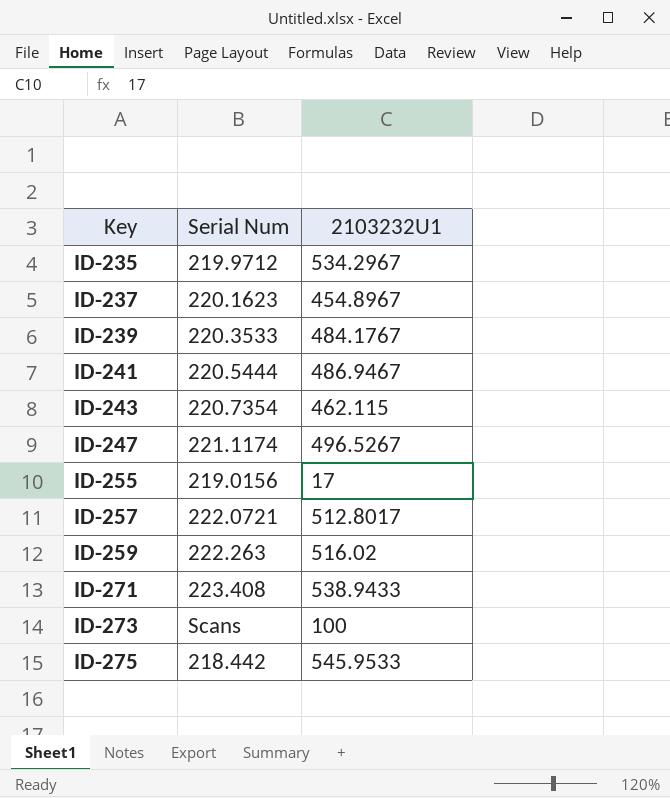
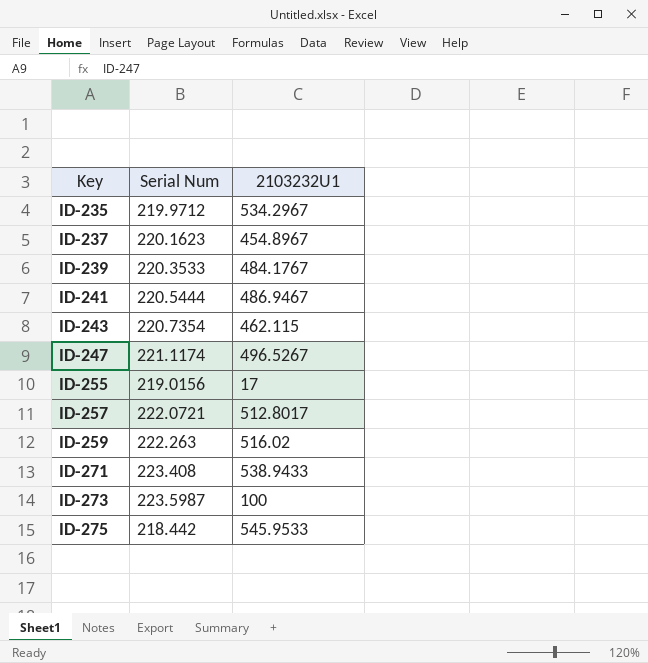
ID-273 | Serial Num: Scans -> 223.5987

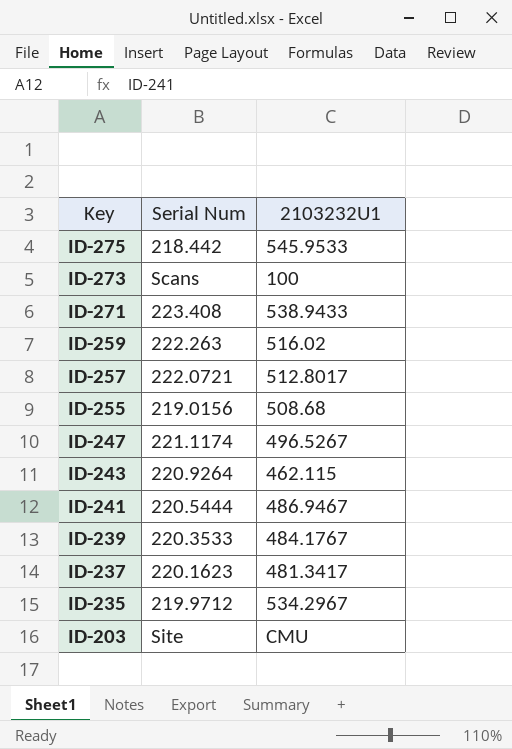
row order: Key ascending -> Key descending
ID-273 | Serial Num: 223.5987 -> Scans
ID-255 | 2103232U1: 17 -> 508.68
ID-243 | Serial Num: 220.7354 -> 220.9264
ID-237 | 2103232U1: 454.8967 -> 481.3417
row ID-203: none -> Site | CMU

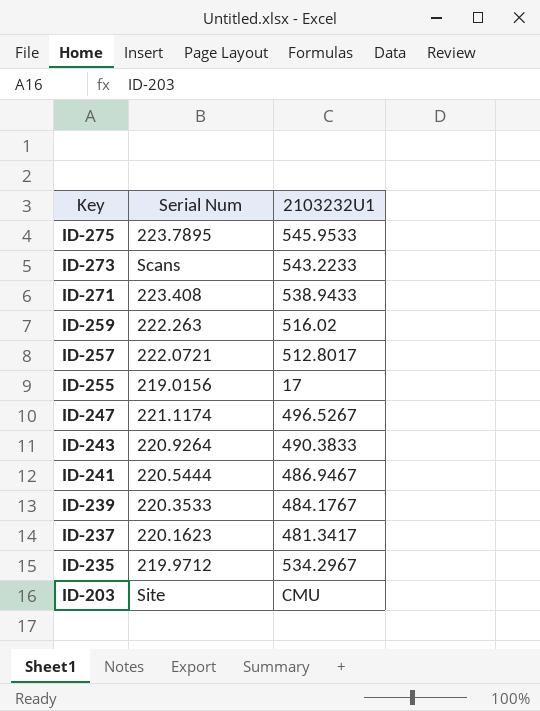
ID-275 | Serial Num: 218.442 -> 223.7895
ID-273 | 2103232U1: 100 -> 543.2233
ID-255 | 2103232U1: 508.68 -> 17
ID-243 | 2103232U1: 462.115 -> 490.3833

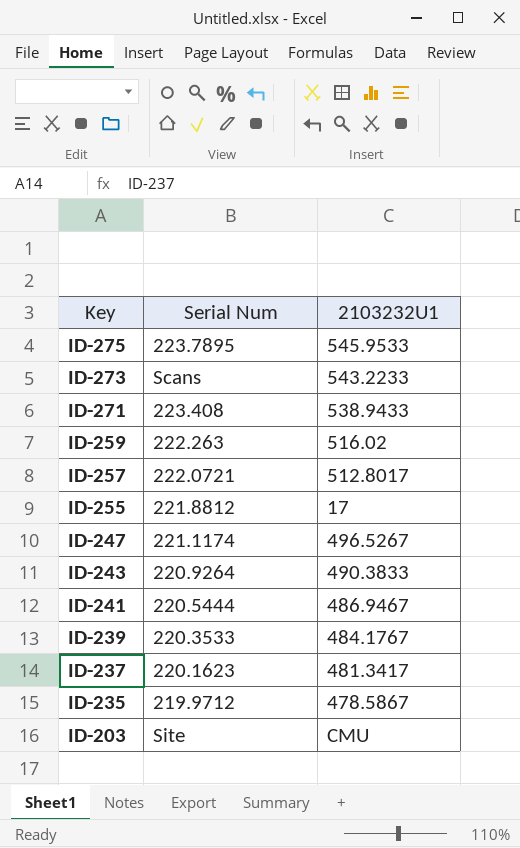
ID-255 | Serial Num: 219.0156 -> 221.8812
ID-235 | 2103232U1: 534.2967 -> 478.5867

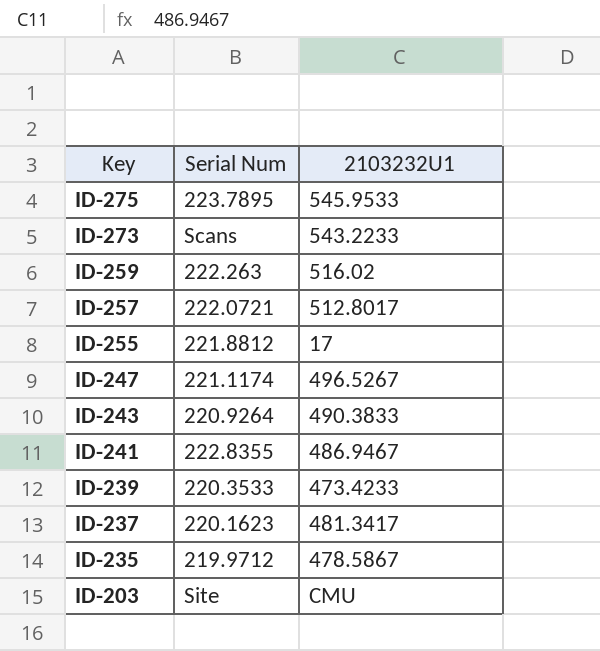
row ID-271: 223.408 | 538.9433 -> none
ID-241 | Serial Num: 220.5444 -> 222.8355
ID-239 | 2103232U1: 484.1767 -> 473.4233

